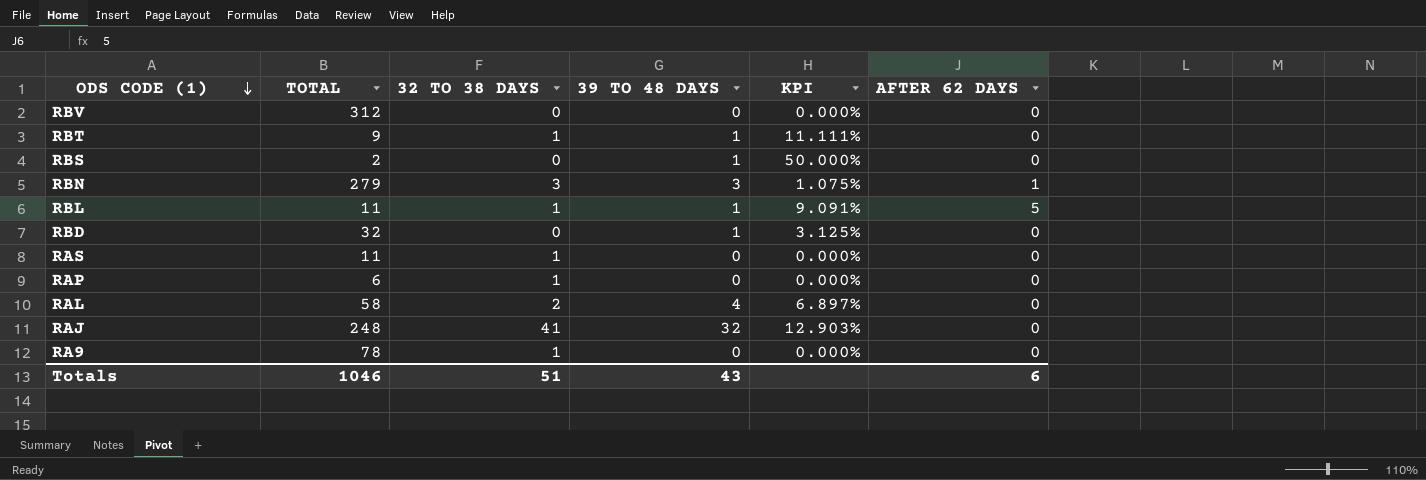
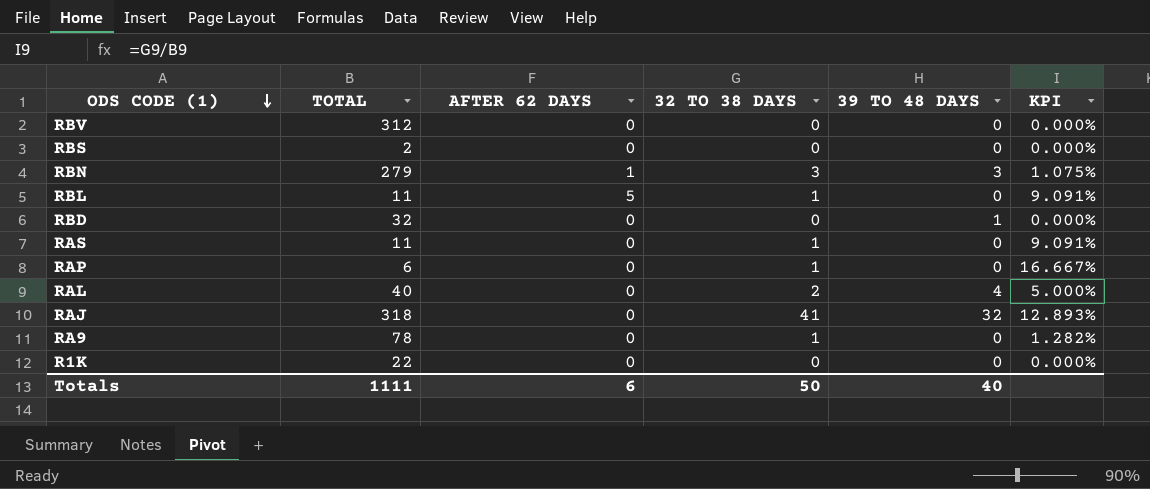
column AFTER 62 DAYS | position: 6 -> 3
column KPI | formula: [39 TO 48 DAYS] / [TOTAL] -> [32 TO 38 DAYS] / [TOTAL]
row RBT: 9 | 1 | 1 | 11.111% | 0 -> none
RBS | 39 TO 48 DAYS: 1 -> 0
RBL | 39 TO 48 DAYS: 1 -> 0
RAL | TOTAL: 58 -> 40
RAJ | TOTAL: 248 -> 318
row R1K: none -> 22 | 0 | 0 | 0 | 0.000%
Totals | TOTAL: 1046 -> 1111
Totals | 32 TO 38 DAYS: 51 -> 50
Totals | 39 TO 48 DAYS: 43 -> 40

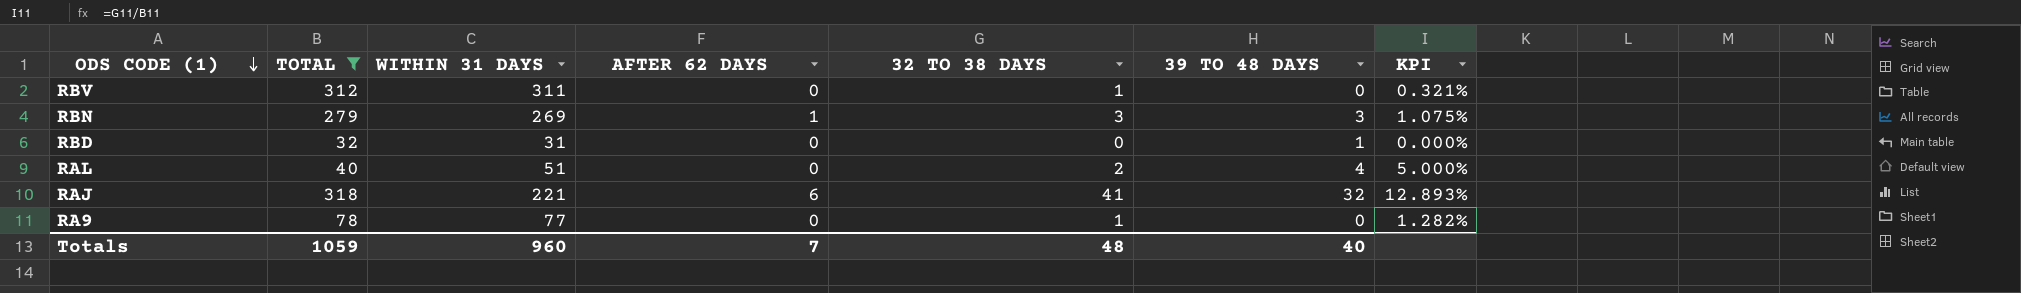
filter: none -> TOTAL >= 32
column WITHIN 31 DAYS | position: none -> 3
RBV | 32 TO 38 DAYS: 0 -> 1
RBV | KPI: 0.000% -> 0.321%
RAJ | AFTER 62 DAYS: 0 -> 6
Totals | TOTAL: 1111 -> 1059
Totals | AFTER 62 DAYS: 6 -> 7
Totals | 32 TO 38 DAYS: 50 -> 48

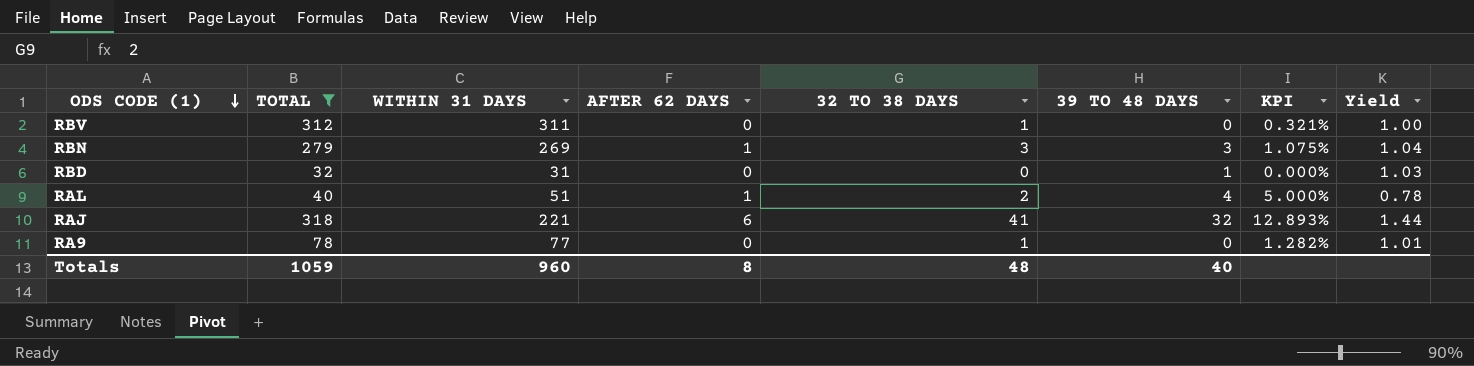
column Yield | formula: none -> [TOTAL] / [WITHIN 31 DAYS]
RAL | AFTER 62 DAYS: 0 -> 1
Totals | AFTER 62 DAYS: 7 -> 8

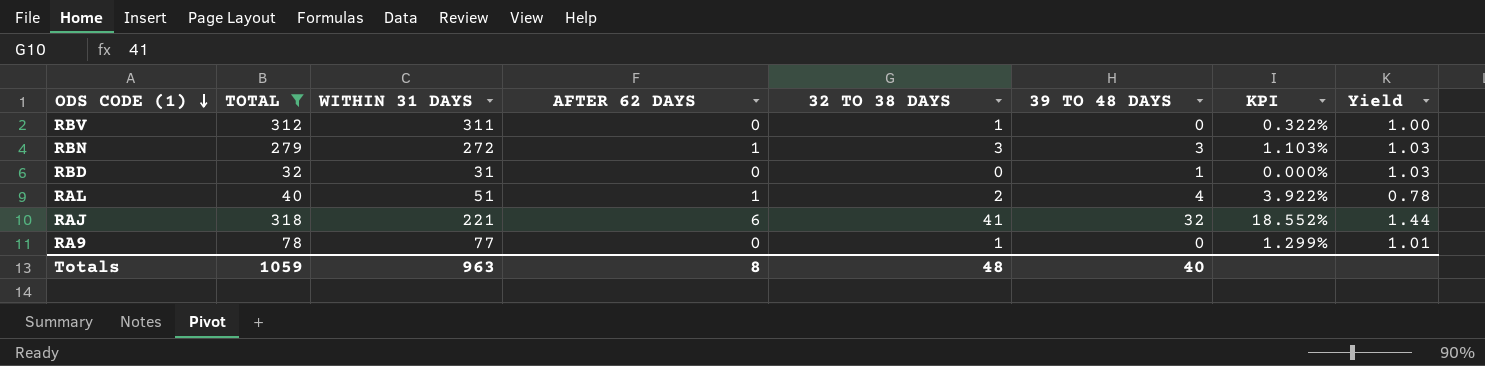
column KPI | formula: [32 TO 38 DAYS] / [TOTAL] -> [32 TO 38 DAYS] / [WITHIN 31 DAYS]
RBN | WITHIN 31 DAYS: 269 -> 272
RBN | Yield: 1.04 -> 1.03
Totals | WITHIN 31 DAYS: 960 -> 963

